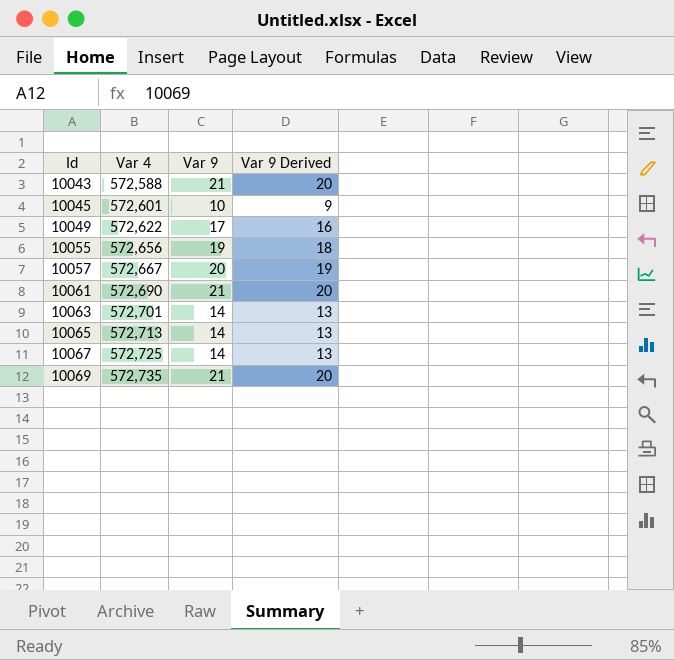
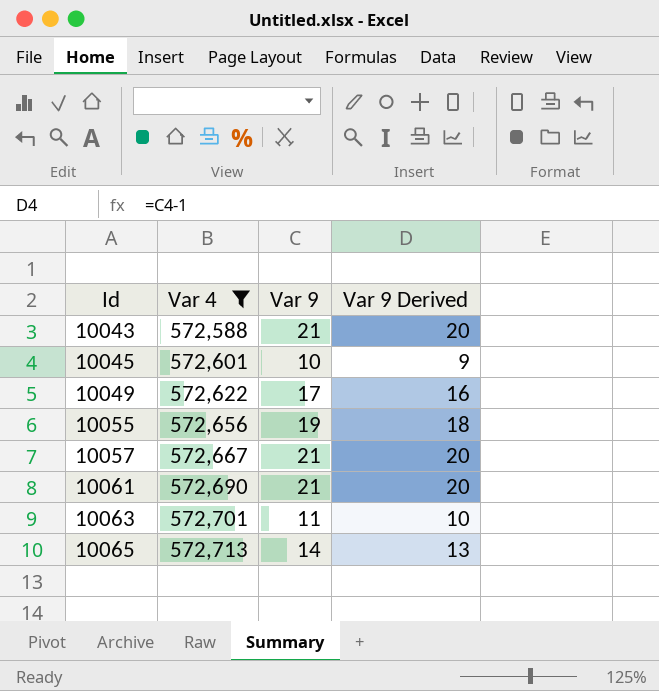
filter: none -> Var 4 <= 572,713
10057 | Var 9: 20 -> 21
10057 | Var 9 Derived: 19 -> 20
10063 | Var 9: 14 -> 11
10063 | Var 9 Derived: 13 -> 10

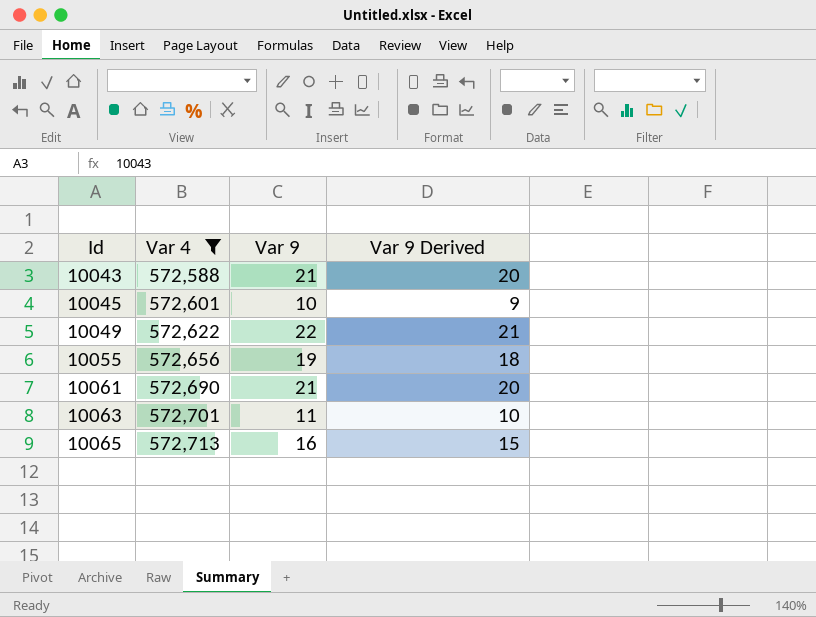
row 10057: 572,667 | 21 | 20 -> none
10049 | Var 9: 17 -> 22
10049 | Var 9 Derived: 16 -> 21
10065 | Var 9: 14 -> 16
10065 | Var 9 Derived: 13 -> 15

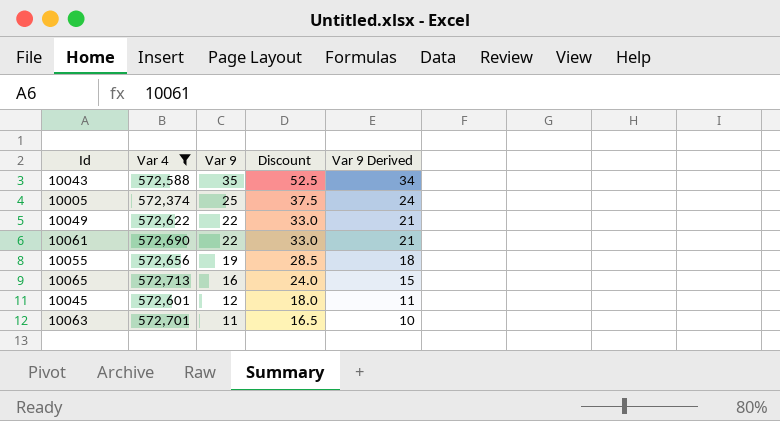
row order: Id ascending -> Var 9 descending
column Discount | formula: none -> [Var 9] * 1.5
10043 | Var 9: 21 -> 35
10043 | Var 9 Derived: 20 -> 34
row 10005: none -> 572,374 | 25 | 37.5 | 24
10061 | Var 9: 21 -> 22
10061 | Var 9 Derived: 20 -> 21
10045 | Var 9: 10 -> 12
10045 | Var 9 Derived: 9 -> 11

